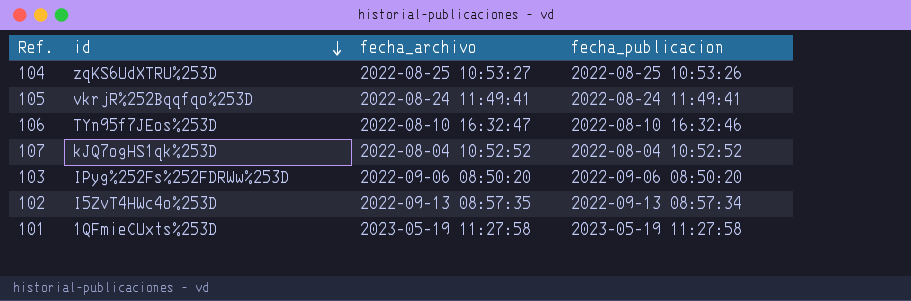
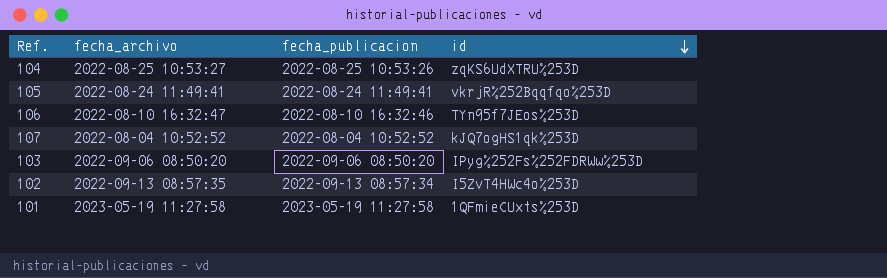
column id | position: 2 -> 4

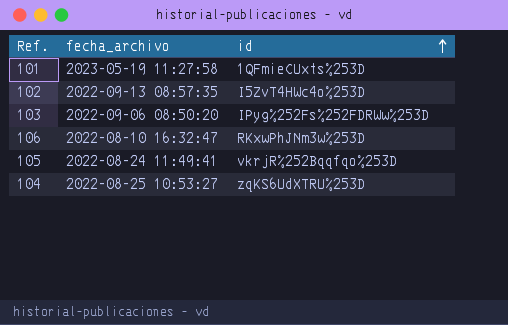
row order: id descending -> id ascending
column fecha_publicacion | position: 3 -> none
row 107: 2022-08-04 10:52:52 | 2022-08-04 10:52:52 | kJQ7ogHS1qk%253D -> none
106 | id: TYn95f7JEos%253D -> RKxwPhJNm3w%253D

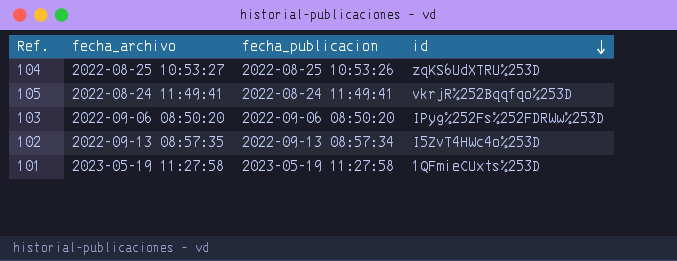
row order: id ascending -> id descending
column fecha_publicacion | position: none -> 3
row 106: 2022-08-10 16:32:47 | RKxwPhJNm3w%253D -> none

